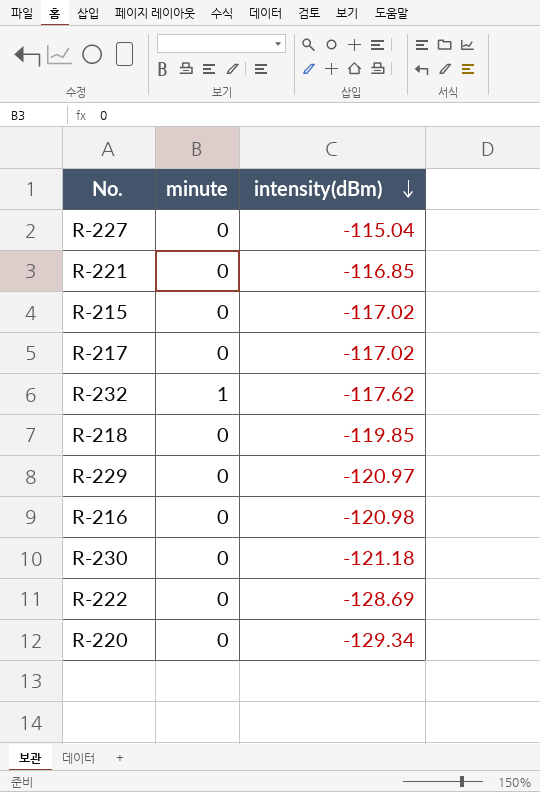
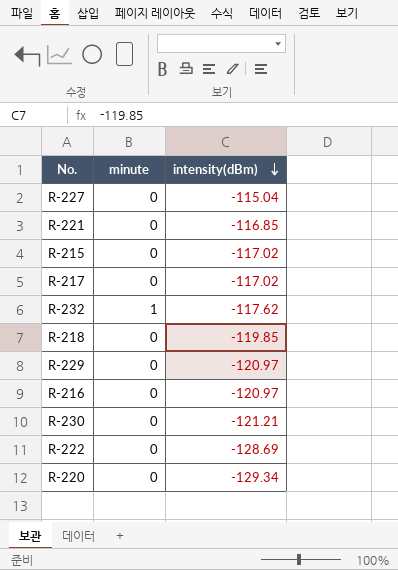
R-216 | intensity(dBm): -120.98 -> -120.97
R-230 | intensity(dBm): -121.18 -> -121.21

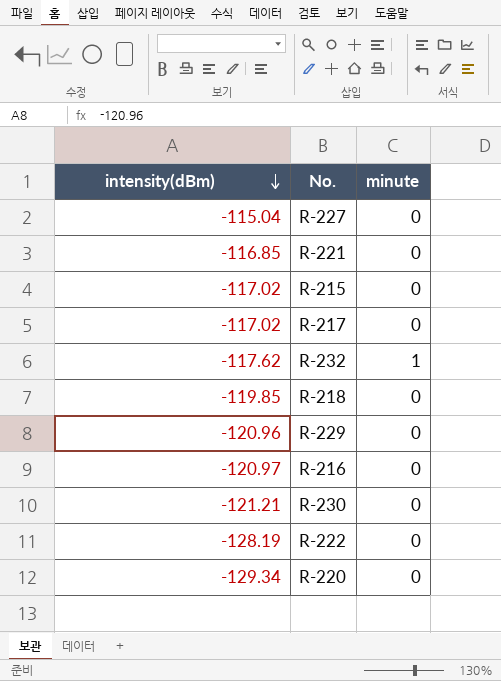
column intensity(dBm) | position: 3 -> 1
R-229 | intensity(dBm): -120.97 -> -120.96
R-222 | intensity(dBm): -128.69 -> -128.19

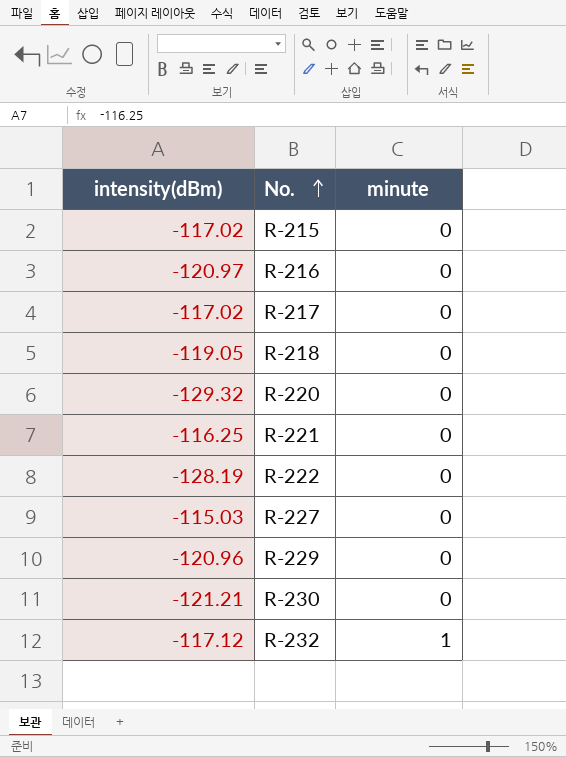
row order: intensity(dBm) descending -> No. ascending
R-218 | intensity(dBm): -119.85 -> -119.05
R-220 | intensity(dBm): -129.34 -> -129.32
R-221 | intensity(dBm): -116.85 -> -116.25
R-227 | intensity(dBm): -115.04 -> -115.03
R-232 | intensity(dBm): -117.62 -> -117.12

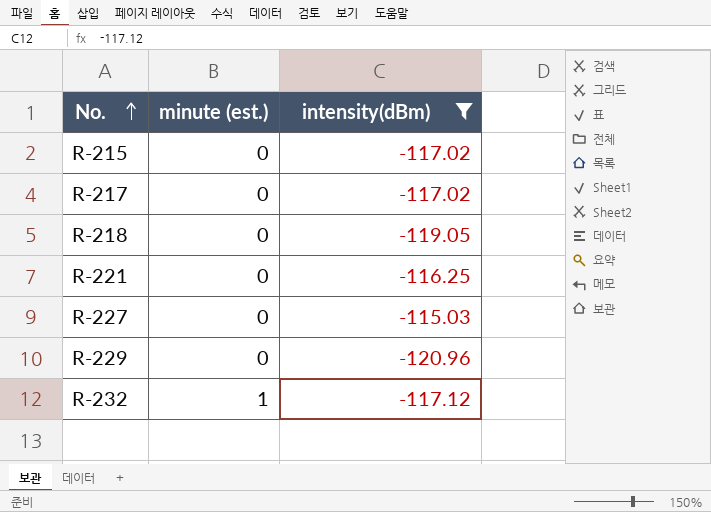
filter: none -> intensity(dBm) >= -120.96
column name: minute -> minute (est.)
column intensity(dBm) | position: 1 -> 3

